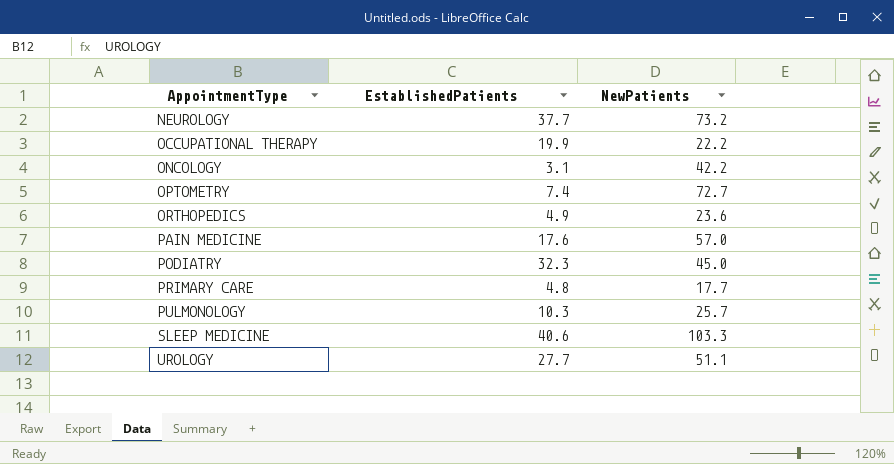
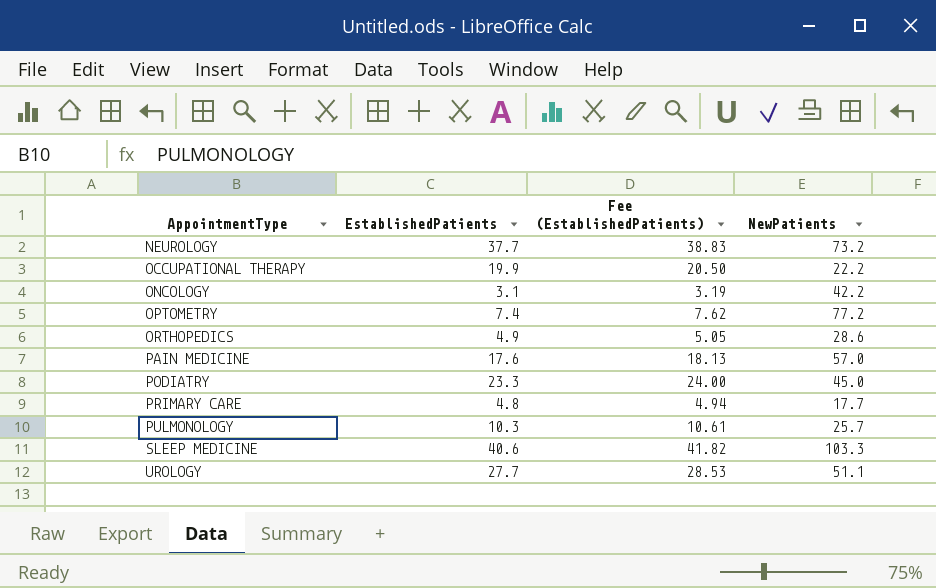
column Fee (EstablishedPatients) | formula: none -> [EstablishedPatients] * 1.03
OPTOMETRY | NewPatients: 72.7 -> 77.2
ORTHOPEDICS | NewPatients: 23.6 -> 28.6
PODIATRY | EstablishedPatients: 32.3 -> 23.3

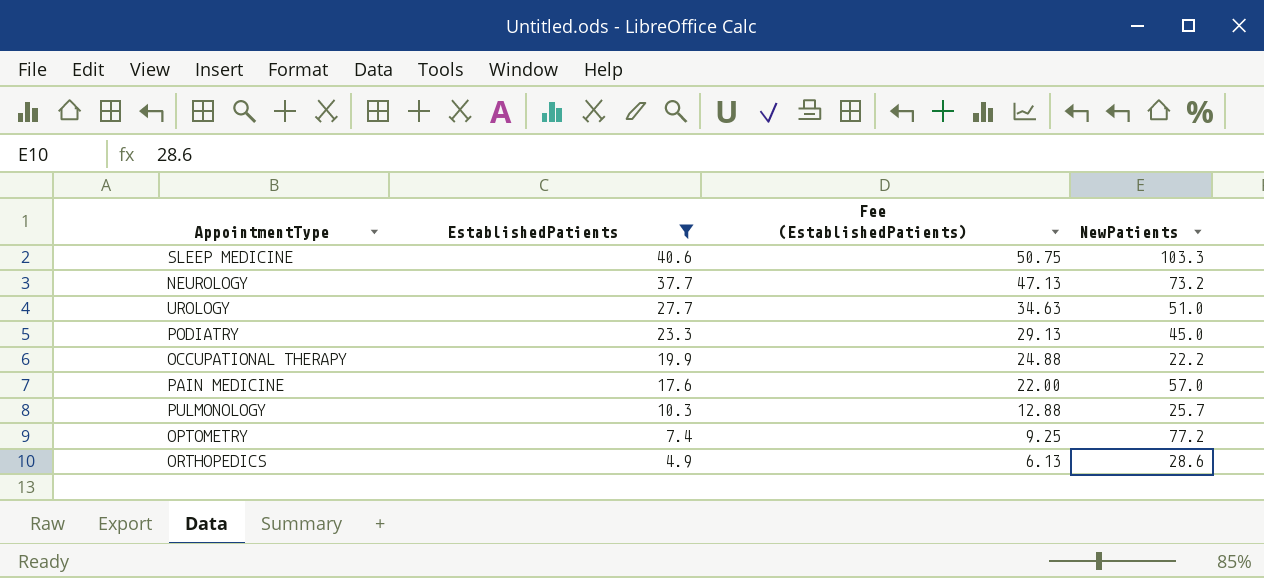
filter: none -> EstablishedPatients >= 4.9
row order: AppointmentType ascending -> EstablishedPatients descending
column Fee (EstablishedPatients) | formula: [EstablishedPatients] * 1.03 -> [EstablishedPatients] * 1.25
UROLOGY | NewPatients: 51.1 -> 51.0

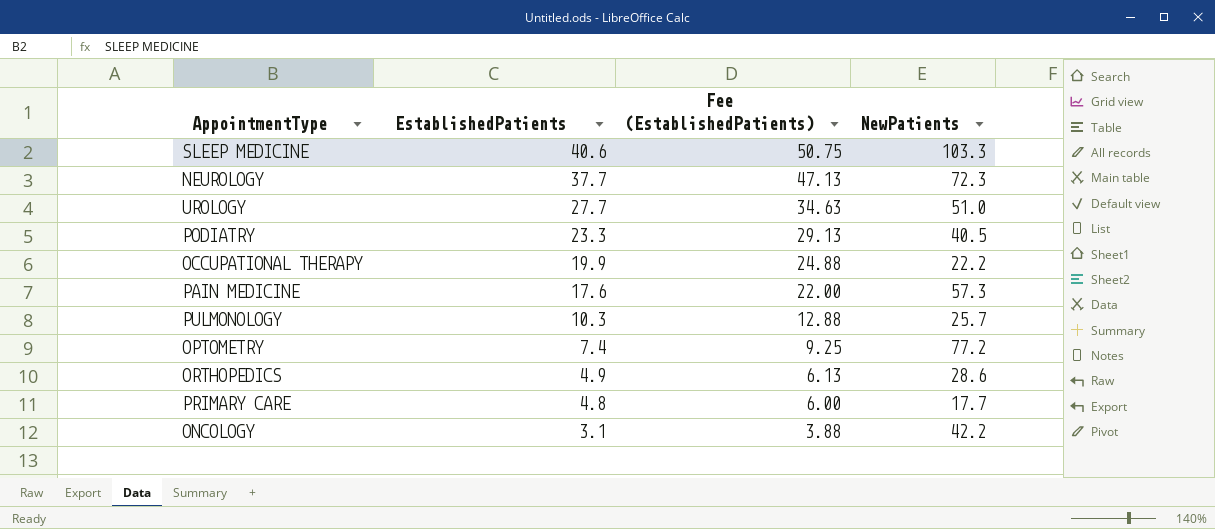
filter: EstablishedPatients >= 4.9 -> none
NEUROLOGY | NewPatients: 73.2 -> 72.3
PODIATRY | NewPatients: 45.0 -> 40.5
PAIN MEDICINE | NewPatients: 57.0 -> 57.3

